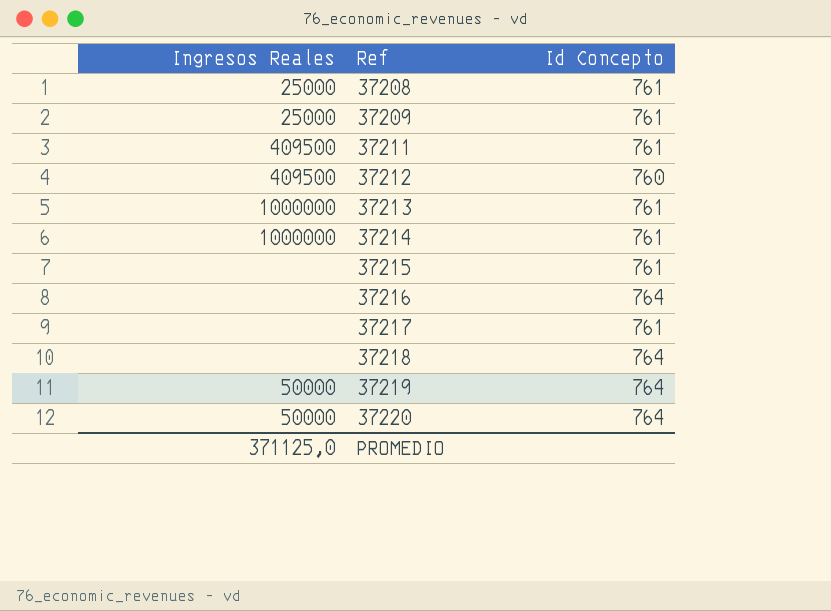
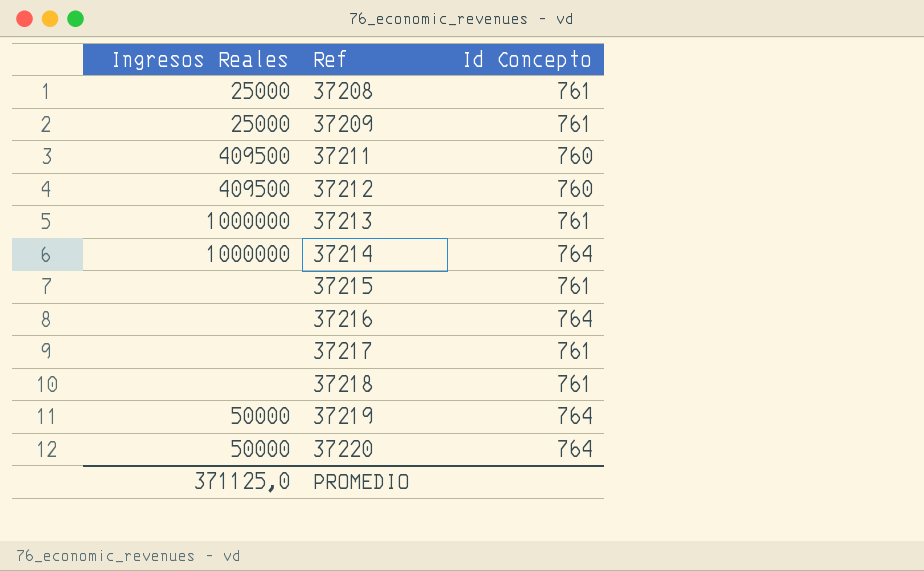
37211 | Id Concepto: 761 -> 760
37214 | Id Concepto: 761 -> 764
37218 | Id Concepto: 764 -> 761

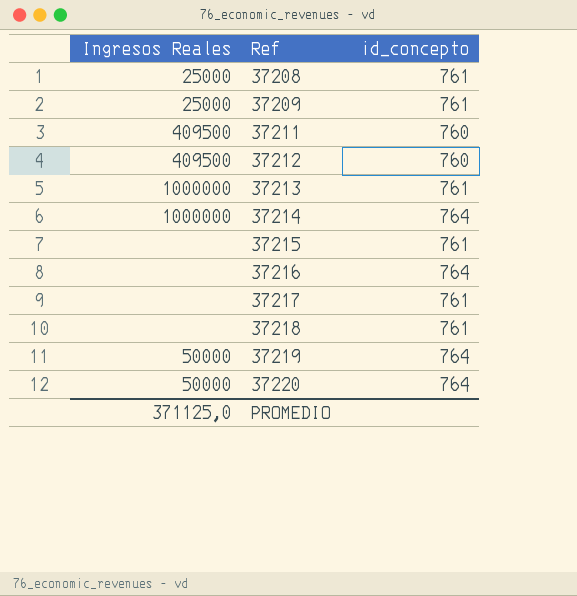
column name: Id Concepto -> id_concepto

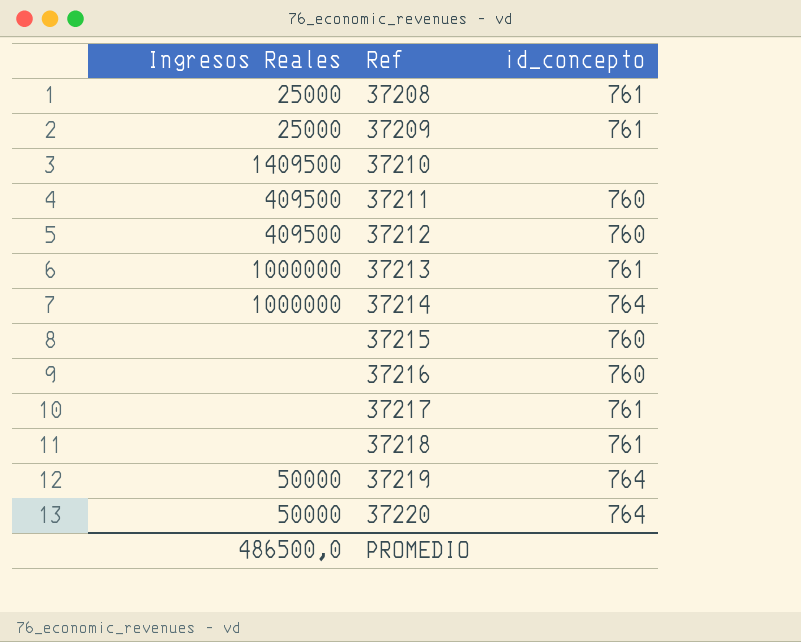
row 37210: none -> 1409500 | none
37215 | id_concepto: 761 -> 760
37216 | id_concepto: 764 -> 760
PROMEDIO | Ingresos Reales: 371125,0 -> 486500,0

